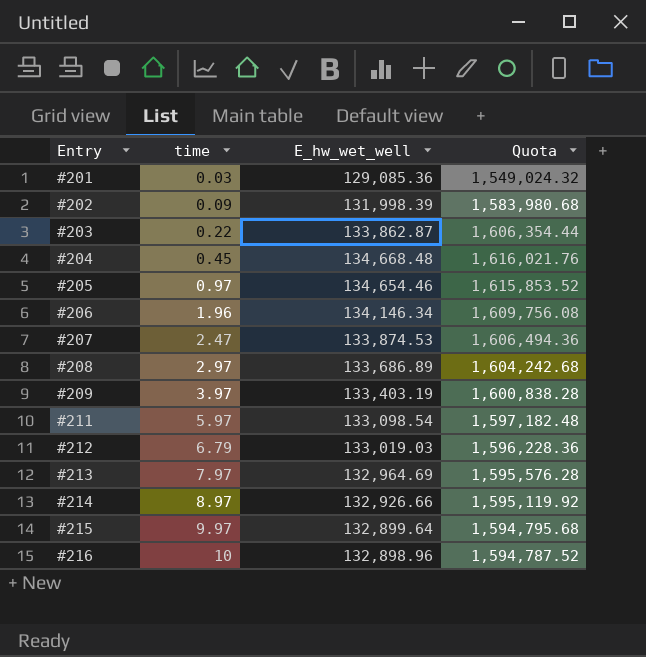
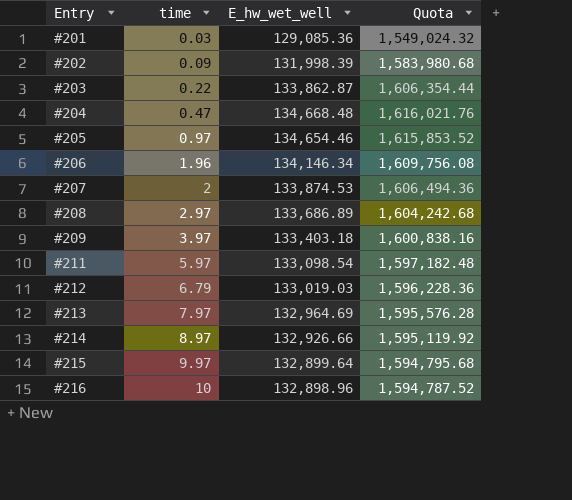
#204 | time: 0.45 -> 0.47
#207 | time: 2.47 -> 2
#209 | E_hw_wet_well: 133,403.19 -> 133,403.18
#209 | Quota: 1,600,838.28 -> 1,600,838.16

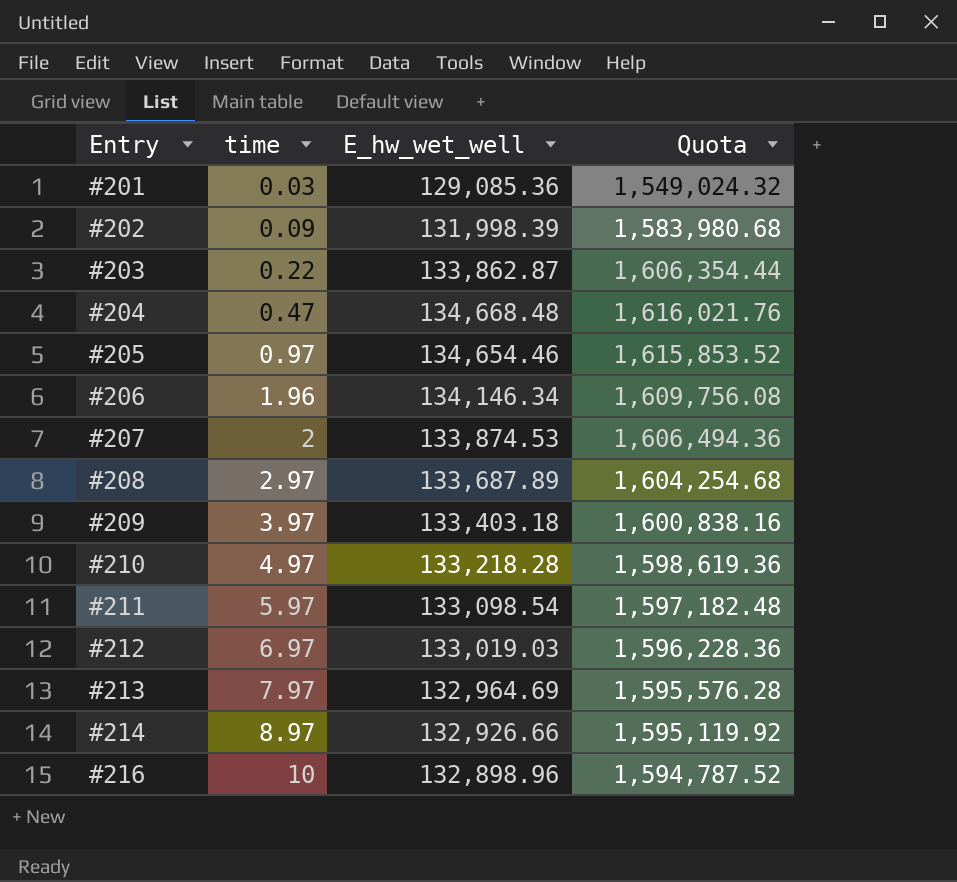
row #215: 9.97 | 132,899.64 | 1,594,795.68 -> none
#208 | E_hw_wet_well: 133,686.89 -> 133,687.89
#208 | Quota: 1,604,242.68 -> 1,604,254.68
row #210: none -> 4.97 | 133,218.28 | 1,598,619.36
#212 | time: 6.79 -> 6.97

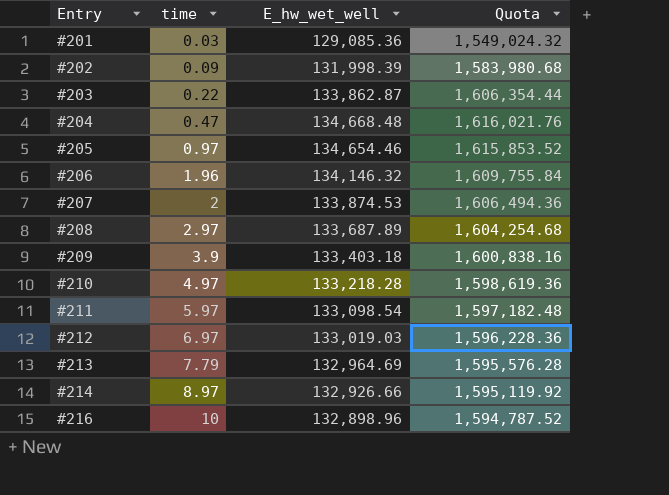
#206 | E_hw_wet_well: 134,146.34 -> 134,146.32
#206 | Quota: 1,609,756.08 -> 1,609,755.84
#209 | time: 3.97 -> 3.9
#213 | time: 7.97 -> 7.79

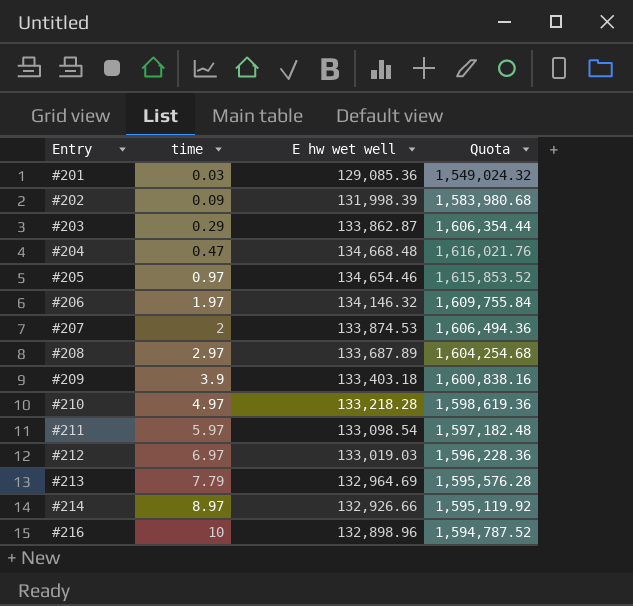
column name: E_hw_wet_well -> E hw wet well
#203 | time: 0.22 -> 0.29
#206 | time: 1.96 -> 1.97

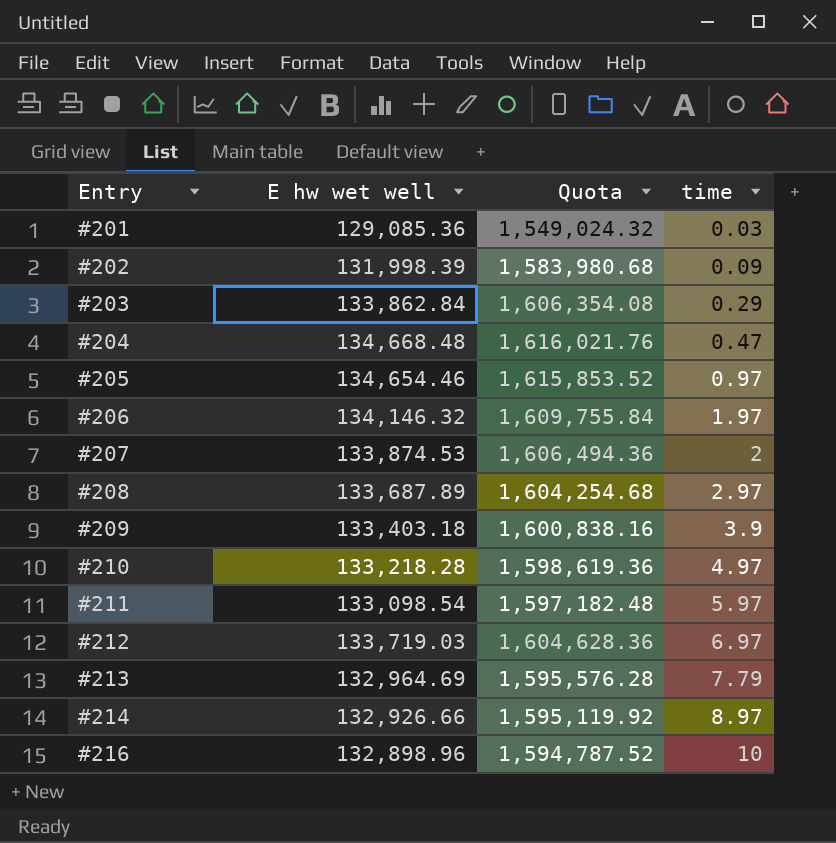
column time | position: 2 -> 4
#203 | E hw wet well: 133,862.87 -> 133,862.84
#203 | Quota: 1,606,354.44 -> 1,606,354.08
#212 | E hw wet well: 133,019.03 -> 133,719.03
#212 | Quota: 1,596,228.36 -> 1,604,628.36

